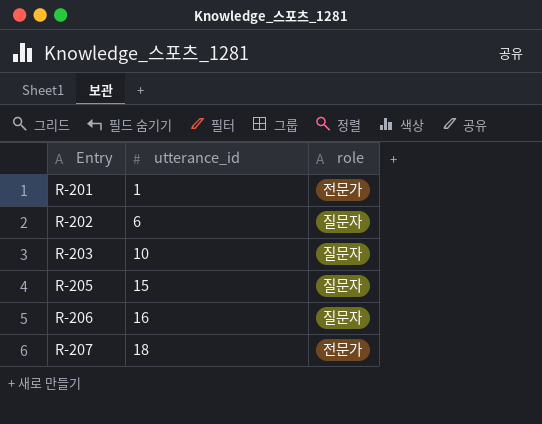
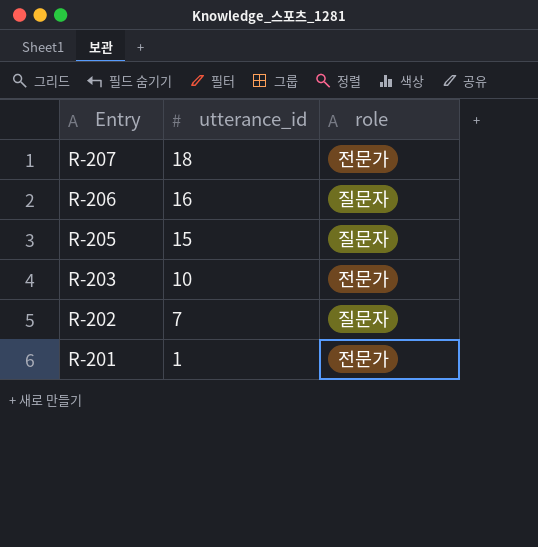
row order: Entry ascending -> Entry descending
R-203 | role: 질문자 -> 전문가
R-202 | utterance_id: 6 -> 7

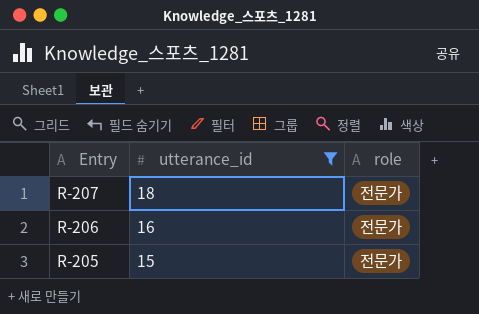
filter: none -> utterance_id >= 15
R-206 | role: 질문자 -> 전문가
R-205 | role: 질문자 -> 전문가

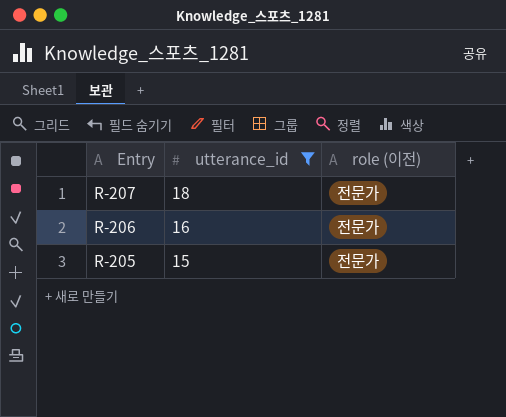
column name: role -> role (이전)

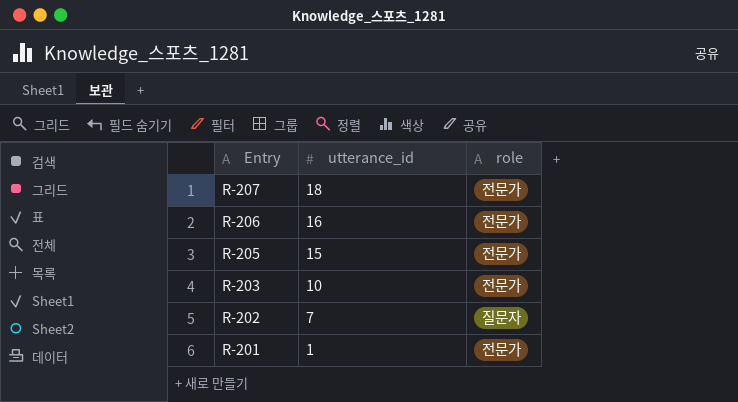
filter: utterance_id >= 15 -> none
column name: role (이전) -> role

